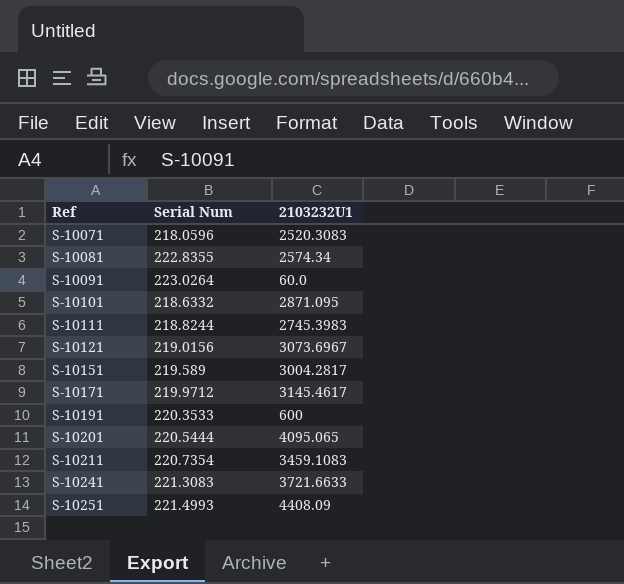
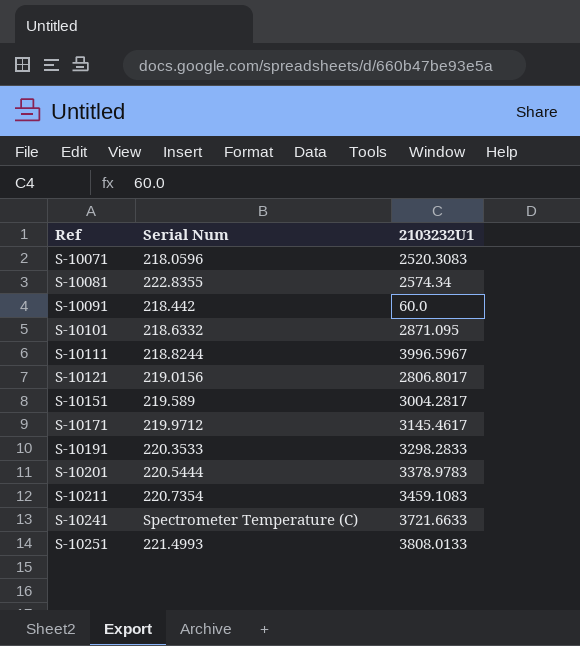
S-10091 | Serial Num: 223.0264 -> 218.442
S-10111 | 2103232U1: 2745.3983 -> 3996.5967
S-10121 | 2103232U1: 3073.6967 -> 2806.8017
S-10191 | 2103232U1: 600 -> 3298.2833
S-10201 | 2103232U1: 4095.065 -> 3378.9783
S-10241 | Serial Num: 221.3083 -> Spectrometer Temperature (C)
S-10251 | 2103232U1: 4408.09 -> 3808.0133

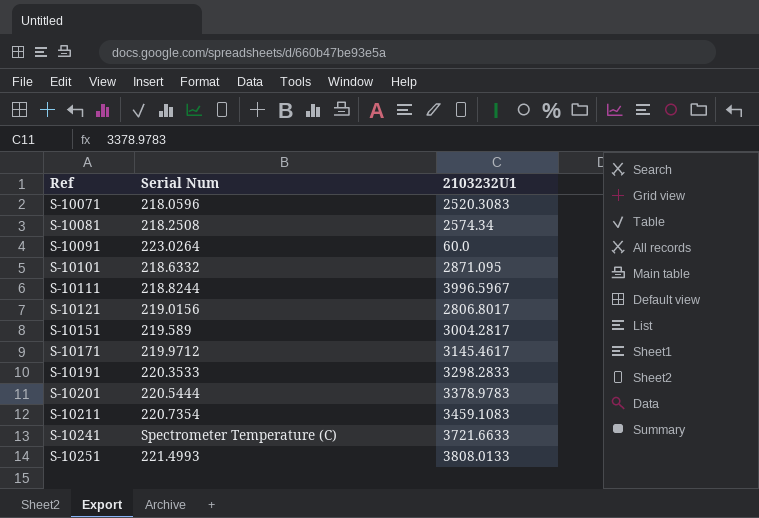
S-10081 | Serial Num: 222.8355 -> 218.2508
S-10091 | Serial Num: 218.442 -> 223.0264

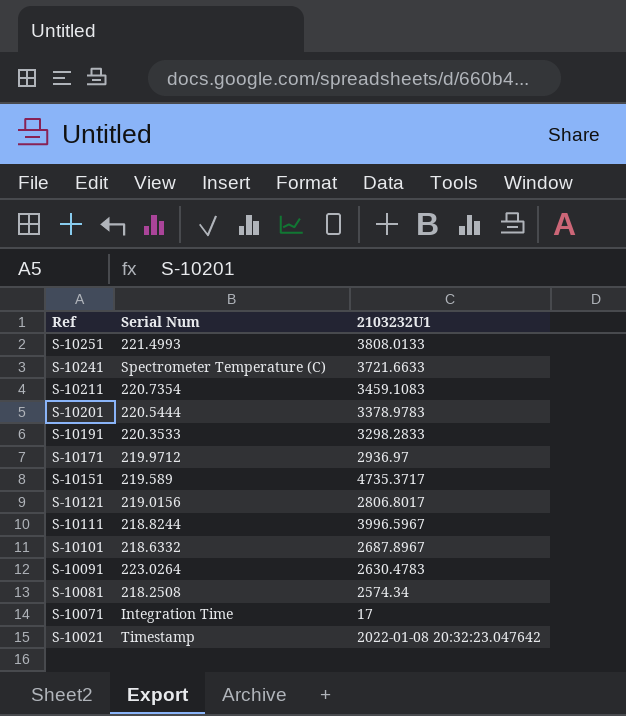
row order: Ref ascending -> Ref descending
S-10171 | 2103232U1: 3145.4617 -> 2936.97
S-10151 | 2103232U1: 3004.2817 -> 4735.3717
S-10101 | 2103232U1: 2871.095 -> 2687.8967
S-10091 | 2103232U1: 60.0 -> 2630.4783
S-10071 | Serial Num: 218.0596 -> Integration Time
S-10071 | 2103232U1: 2520.3083 -> 17
row S-10021: none -> Timestamp | 2022-01-08 20:32:23.047642

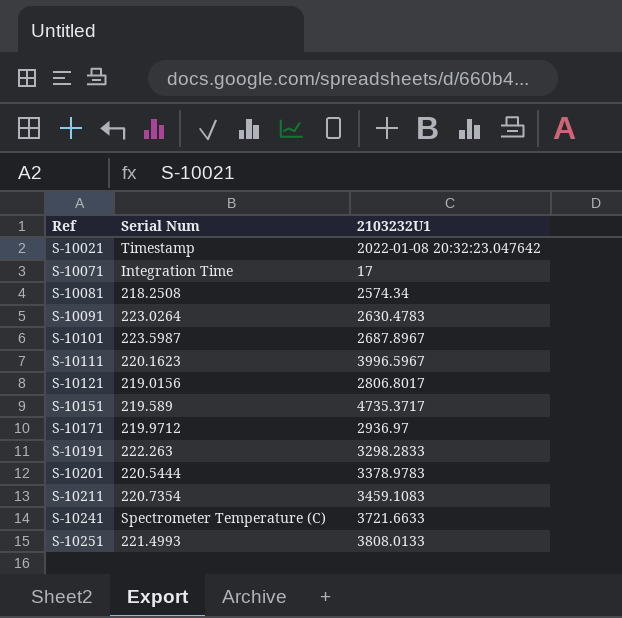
row order: Ref descending -> Ref ascending
S-10101 | Serial Num: 218.6332 -> 223.5987
S-10111 | Serial Num: 218.8244 -> 220.1623
S-10191 | Serial Num: 220.3533 -> 222.263

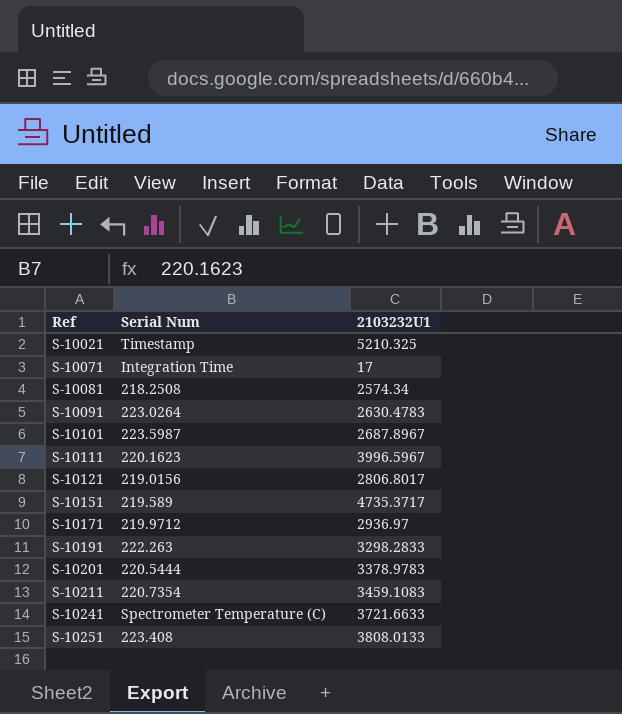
S-10021 | 2103232U1: 2022-01-08 20:32:23.047642 -> 5210.325
S-10251 | Serial Num: 221.4993 -> 223.408

